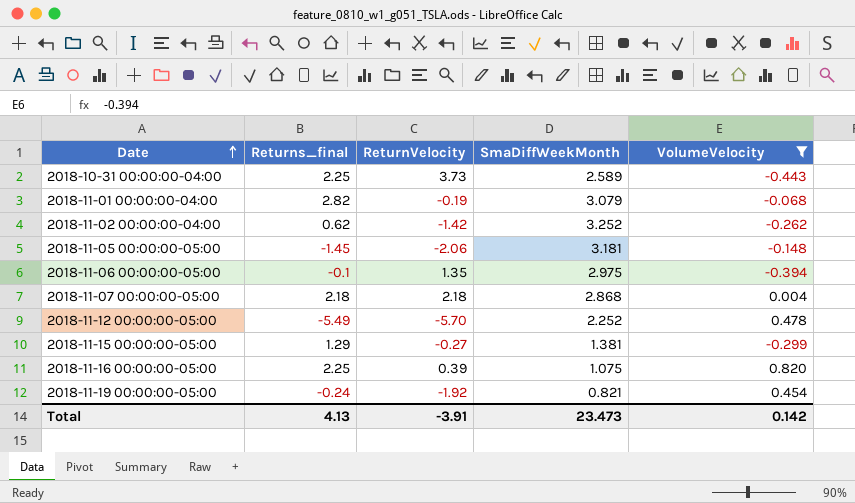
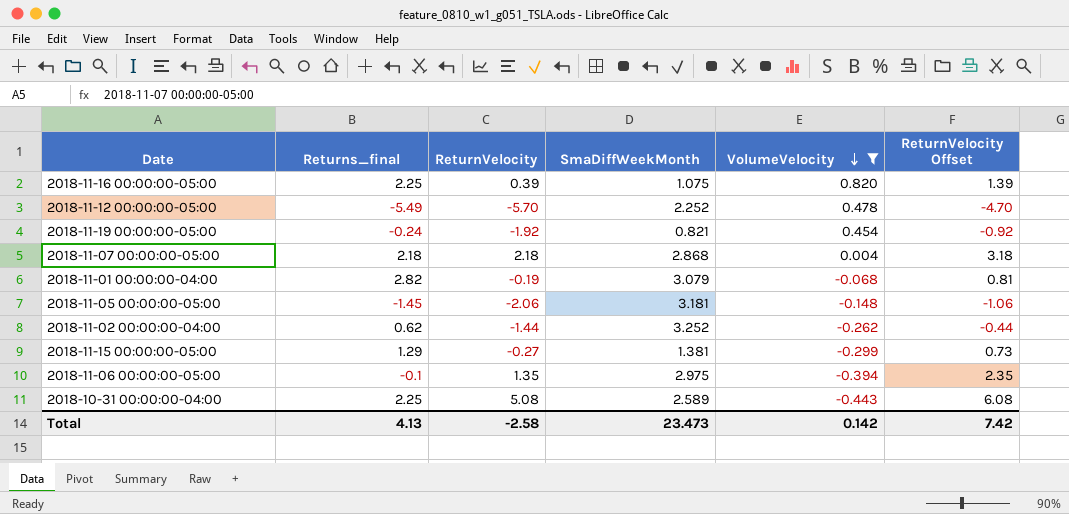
row order: Date ascending -> VolumeVelocity descending
column ReturnVelocity Offset | formula: none -> [ReturnVelocity] + 1
2018-11-02 00:00:00-04:00 | ReturnVelocity: -1.42 -> -1.44
2018-10-31 00:00:00-04:00 | ReturnVelocity: 3.73 -> 5.08
Total | ReturnVelocity: -3.91 -> -2.58

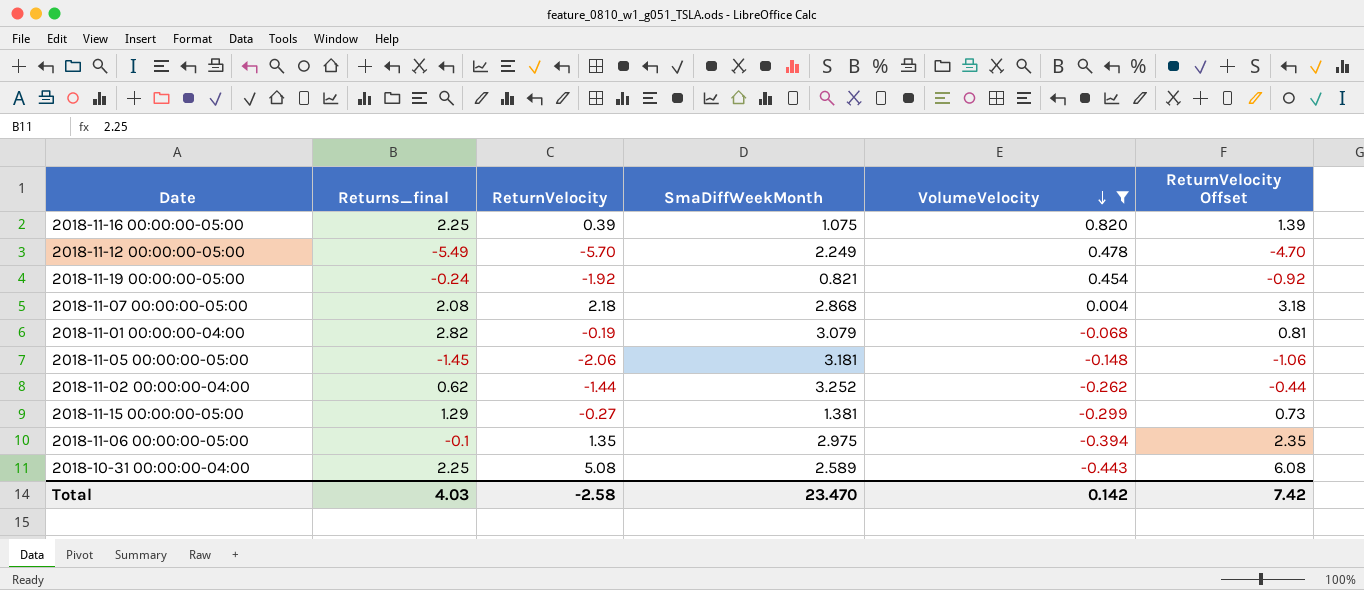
2018-11-12 00:00:00-05:00 | SmaDiffWeekMonth: 2.252 -> 2.249
2018-11-07 00:00:00-05:00 | Returns_final: 2.18 -> 2.08
Total | Returns_final: 4.13 -> 4.03
Total | SmaDiffWeekMonth: 23.473 -> 23.470

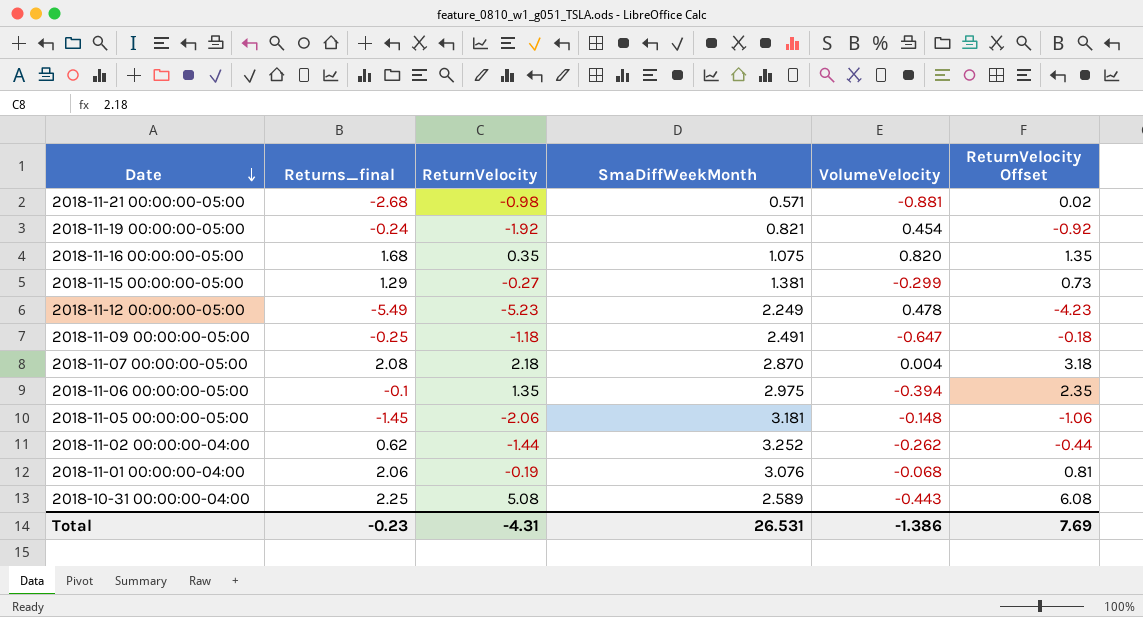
filter: VolumeVelocity >= -0.443 -> none
row order: VolumeVelocity descending -> Date descending
2018-11-16 00:00:00-05:00 | Returns_final: 2.25 -> 1.68
2018-11-16 00:00:00-05:00 | ReturnVelocity: 0.39 -> 0.35
2018-11-16 00:00:00-05:00 | ReturnVelocity Offset: 1.39 -> 1.35
2018-11-12 00:00:00-05:00 | ReturnVelocity: -5.70 -> -5.23
2018-11-12 00:00:00-05:00 | ReturnVelocity Offset: -4.70 -> -4.23
2018-11-07 00:00:00-05:00 | SmaDiffWeekMonth: 2.868 -> 2.870
2018-11-01 00:00:00-04:00 | Returns_final: 2.82 -> 2.06
2018-11-01 00:00:00-04:00 | SmaDiffWeekMonth: 3.079 -> 3.076
Total | Returns_final: 4.03 -> -0.23
Total | ReturnVelocity: -2.58 -> -4.31
Total | SmaDiffWeekMonth: 23.470 -> 26.531
Total | VolumeVelocity: 0.142 -> -1.386
Total | ReturnVelocity Offset: 7.42 -> 7.69

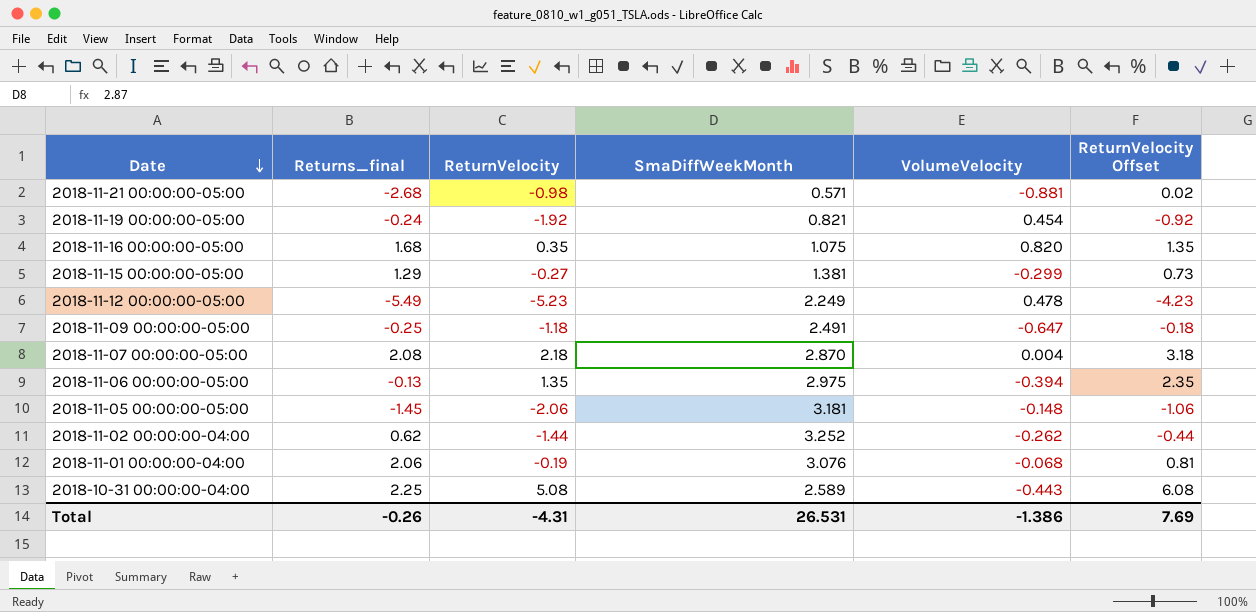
2018-11-06 00:00:00-05:00 | Returns_final: -0.1 -> -0.13
Total | Returns_final: -0.23 -> -0.26

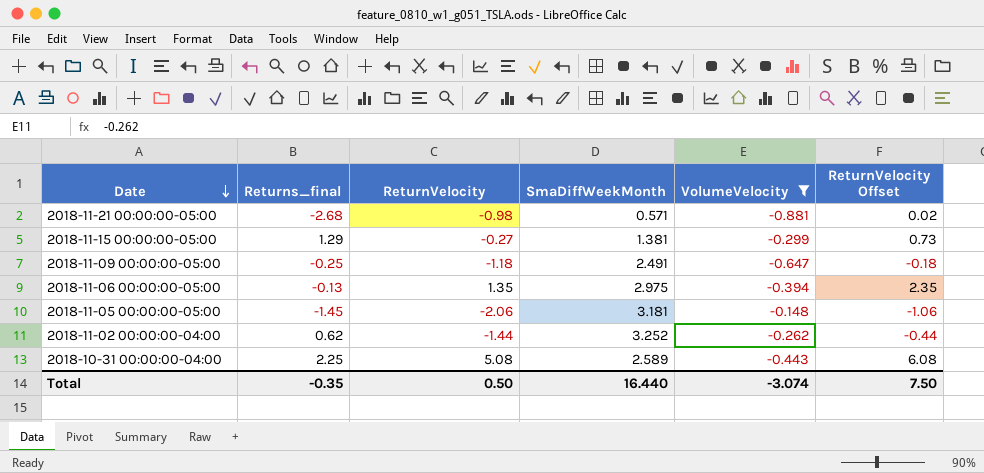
filter: none -> VolumeVelocity <= -0.148
Total | Returns_final: -0.26 -> -0.35
Total | ReturnVelocity: -4.31 -> 0.50
Total | SmaDiffWeekMonth: 26.531 -> 16.440
Total | VolumeVelocity: -1.386 -> -3.074
Total | ReturnVelocity Offset: 7.69 -> 7.50

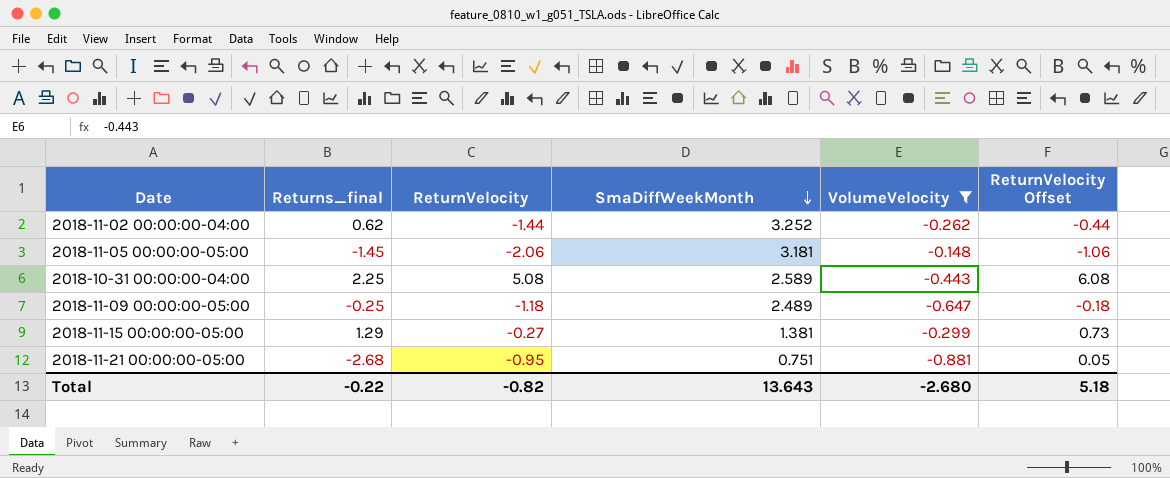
row order: Date descending -> SmaDiffWeekMonth descending
row 2018-11-06 00:00:00-05:00: -0.13 | 1.35 | 2.975 | -0.394 | 2.35 -> none
2018-11-09 00:00:00-05:00 | SmaDiffWeekMonth: 2.491 -> 2.489
2018-11-21 00:00:00-05:00 | ReturnVelocity: -0.98 -> -0.95
2018-11-21 00:00:00-05:00 | SmaDiffWeekMonth: 0.571 -> 0.751
2018-11-21 00:00:00-05:00 | ReturnVelocity Offset: 0.02 -> 0.05
Total | Returns_final: -0.35 -> -0.22
Total | ReturnVelocity: 0.50 -> -0.82
Total | SmaDiffWeekMonth: 16.440 -> 13.643
Total | VolumeVelocity: -3.074 -> -2.680
Total | ReturnVelocity Offset: 7.50 -> 5.18

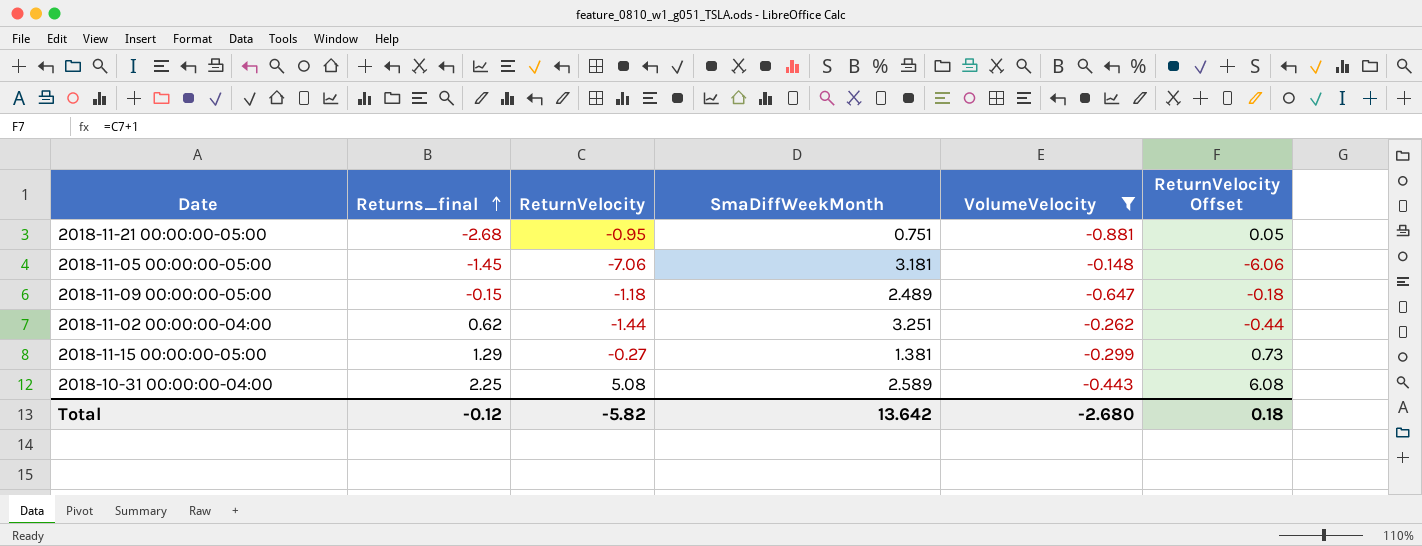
row order: SmaDiffWeekMonth descending -> Returns_final ascending
2018-11-05 00:00:00-05:00 | ReturnVelocity: -2.06 -> -7.06
2018-11-05 00:00:00-05:00 | ReturnVelocity Offset: -1.06 -> -6.06
2018-11-09 00:00:00-05:00 | Returns_final: -0.25 -> -0.15
2018-11-02 00:00:00-04:00 | SmaDiffWeekMonth: 3.252 -> 3.251
Total | Returns_final: -0.22 -> -0.12
Total | ReturnVelocity: -0.82 -> -5.82
Total | SmaDiffWeekMonth: 13.643 -> 13.642
Total | ReturnVelocity Offset: 5.18 -> 0.18

